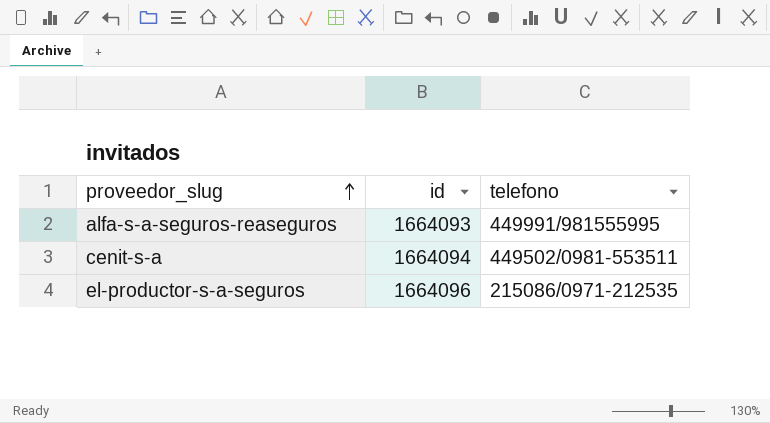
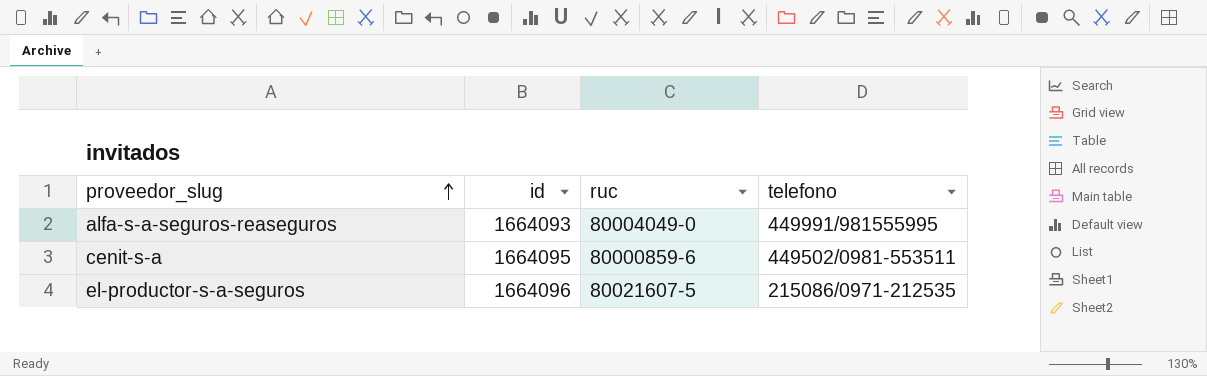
column ruc | position: none -> 3
cenit-s-a | id: 1664094 -> 1664095

